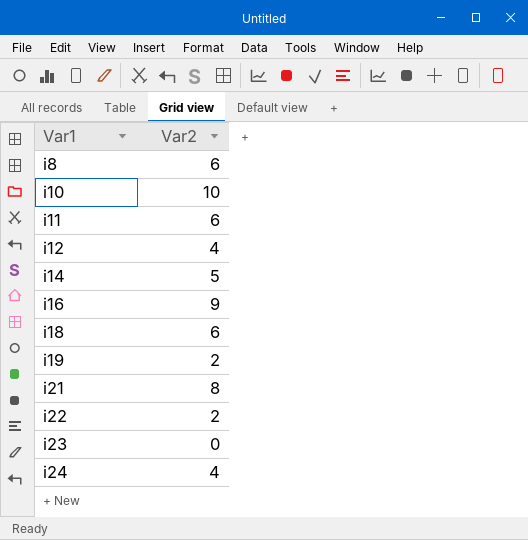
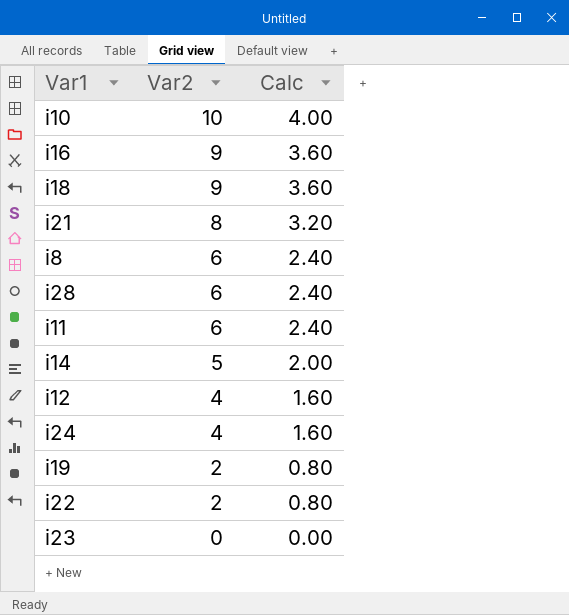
row order: Var1 ascending -> Var2 descending
column Calc | formula: none -> [Var2] * 0.4
i18 | Var2: 6 -> 9
row i28: none -> 6 | 2.40

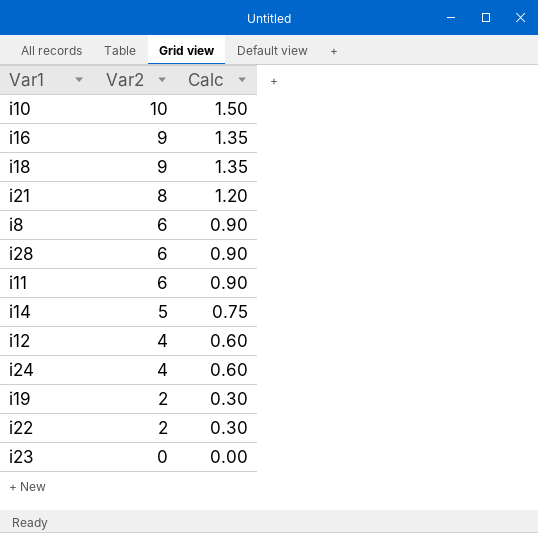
column Calc | formula: [Var2] * 0.4 -> [Var2] * 0.15

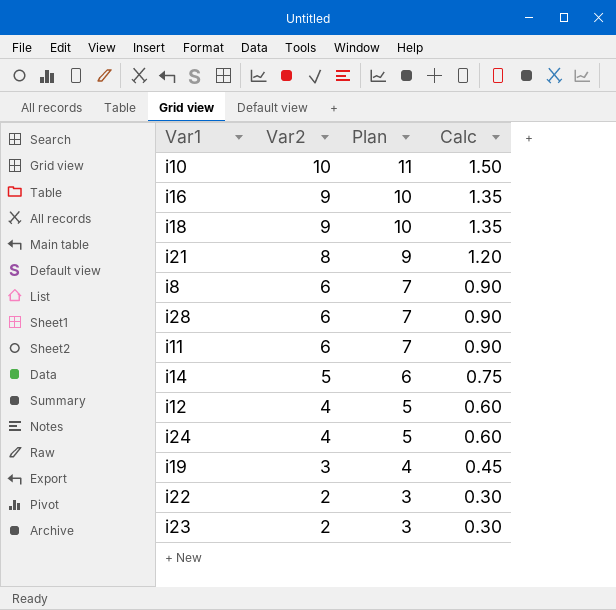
column Plan | formula: none -> [Var2] + 1
i19 | Var2: 2 -> 3
i19 | Calc: 0.30 -> 0.45
i23 | Var2: 0 -> 2
i23 | Calc: 0.00 -> 0.30

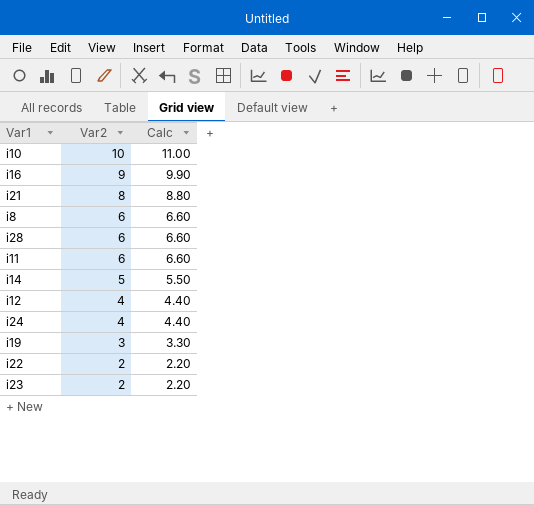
column Plan | formula: [Var2] + 1 -> none
column Calc | formula: [Var2] * 0.15 -> [Var2] * 1.1
row i18: 9 | 10 | 1.35 -> none

